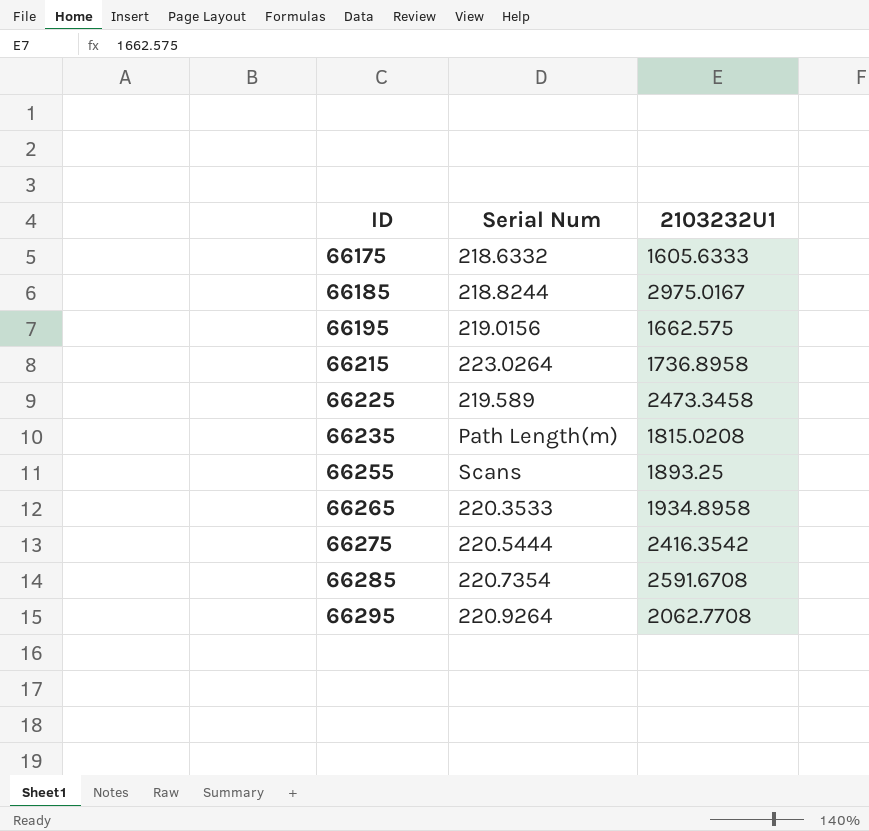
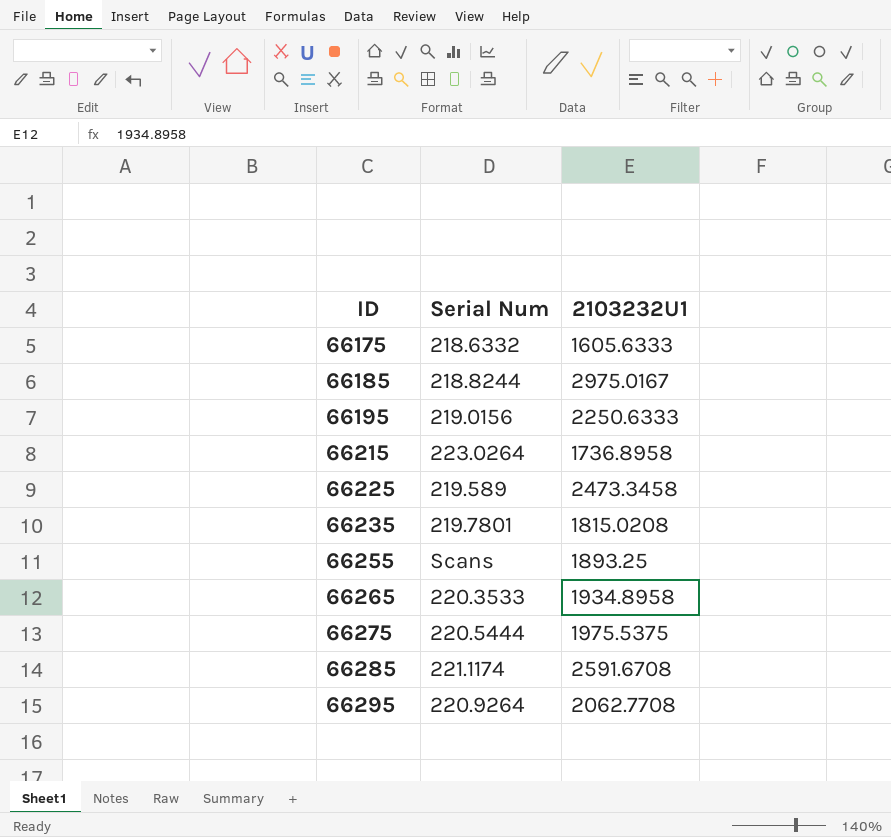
66195 | 2103232U1: 1662.575 -> 2250.6333
66235 | Serial Num: Path Length(m) -> 219.7801
66275 | 2103232U1: 2416.3542 -> 1975.5375
66285 | Serial Num: 220.7354 -> 221.1174

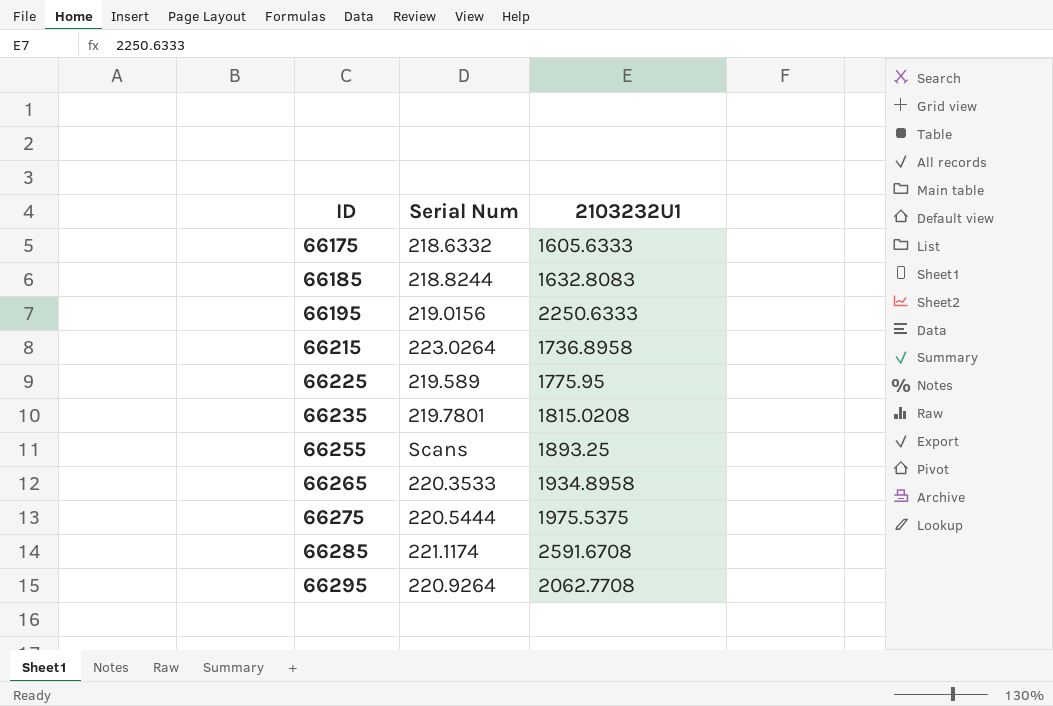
66185 | 2103232U1: 2975.0167 -> 1632.8083
66225 | 2103232U1: 2473.3458 -> 1775.95

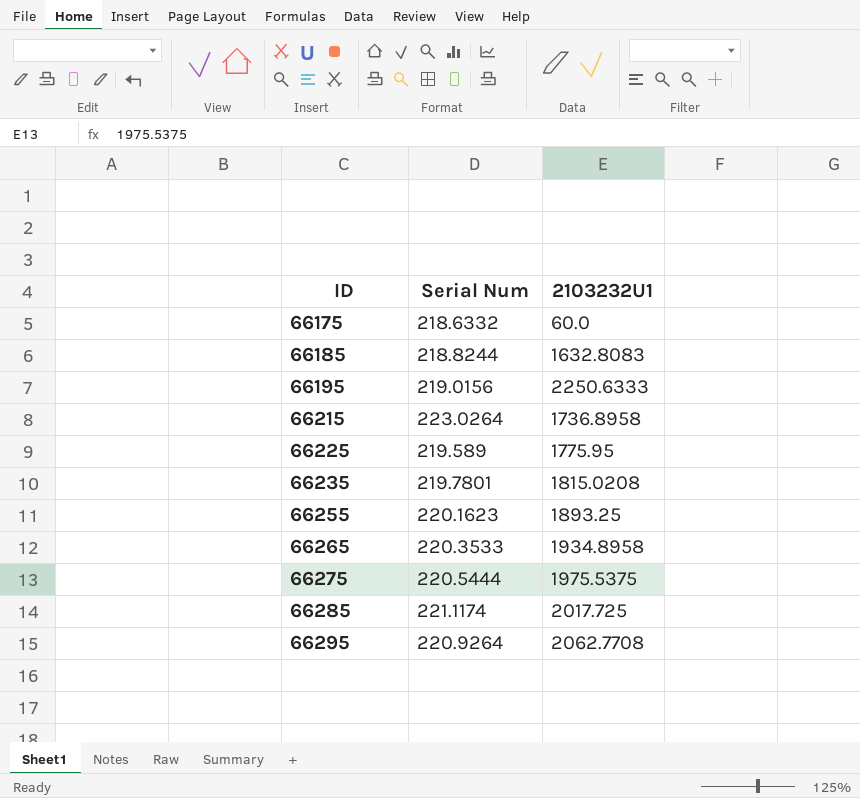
66175 | 2103232U1: 1605.6333 -> 60.0
66255 | Serial Num: Scans -> 220.1623
66285 | 2103232U1: 2591.6708 -> 2017.725

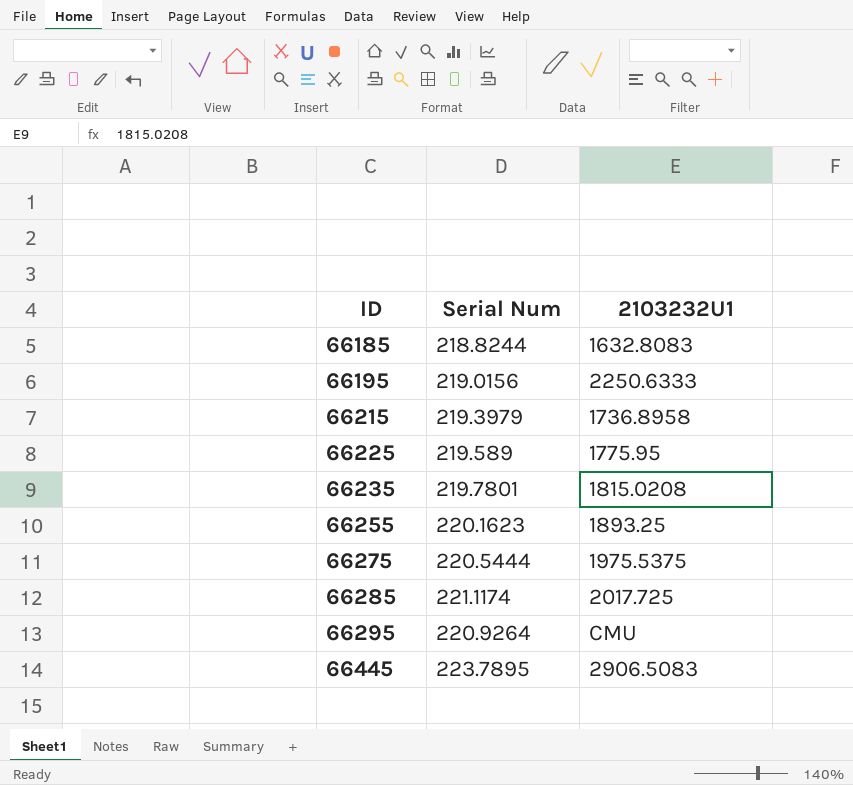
row 66175: 218.6332 | 60.0 -> none
row 66265: 220.3533 | 1934.8958 -> none
66215 | Serial Num: 223.0264 -> 219.3979
66295 | 2103232U1: 2062.7708 -> CMU
row 66445: none -> 223.7895 | 2906.5083

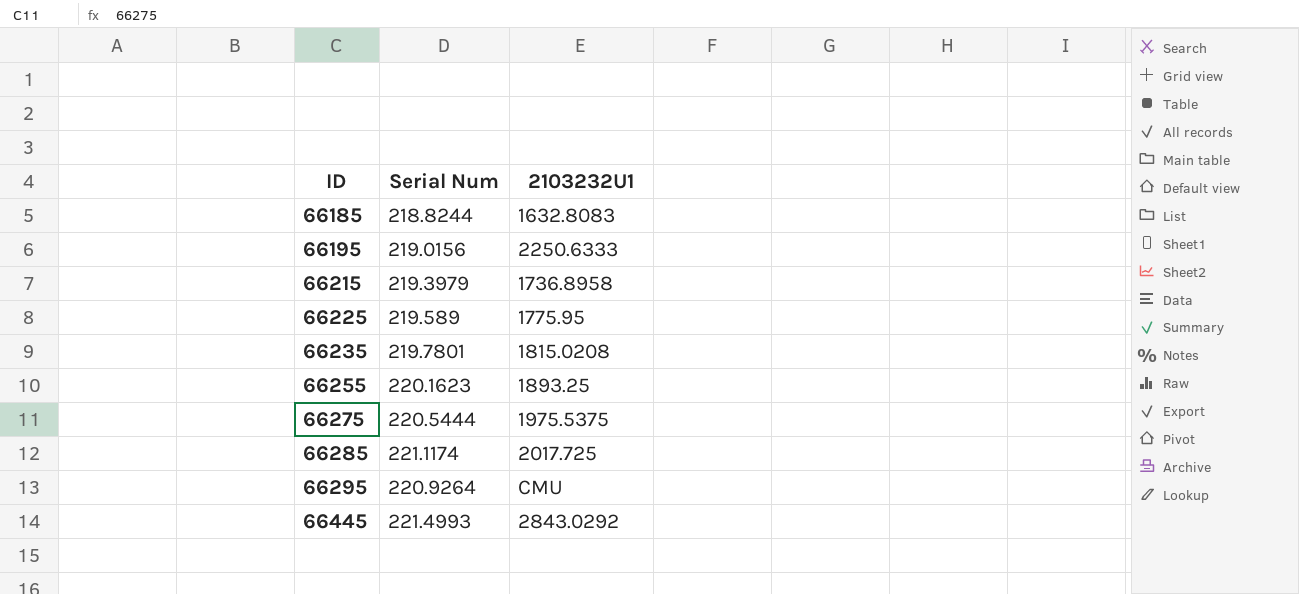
66445 | Serial Num: 223.7895 -> 221.4993
66445 | 2103232U1: 2906.5083 -> 2843.0292

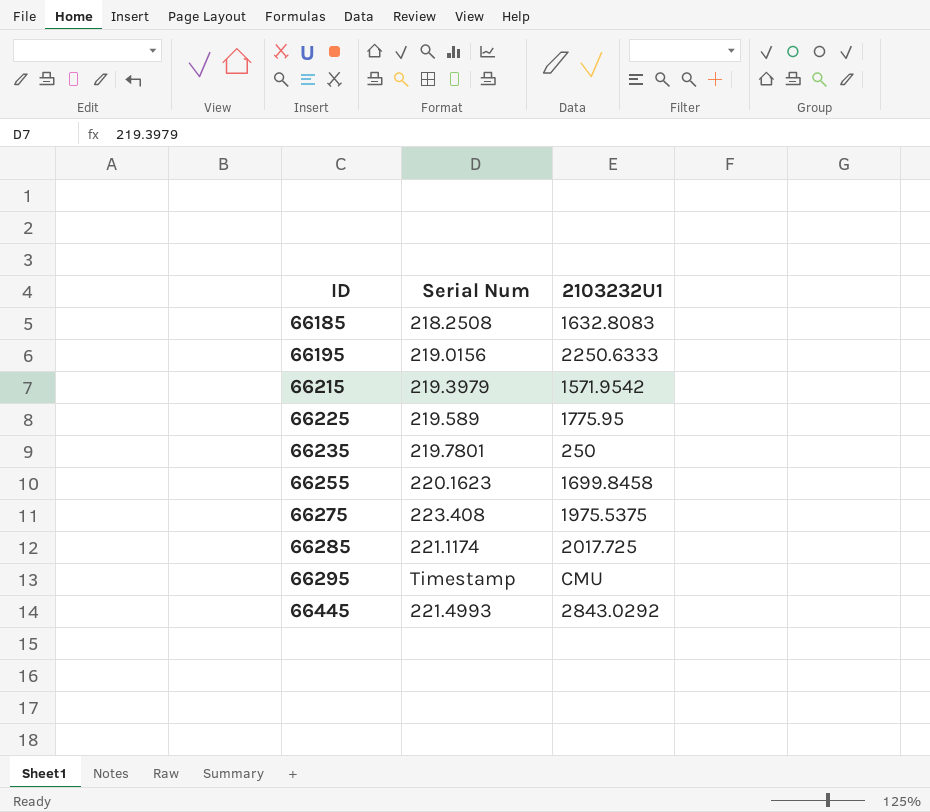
66185 | Serial Num: 218.8244 -> 218.2508
66215 | 2103232U1: 1736.8958 -> 1571.9542
66235 | 2103232U1: 1815.0208 -> 250
66255 | 2103232U1: 1893.25 -> 1699.8458
66275 | Serial Num: 220.5444 -> 223.408
66295 | Serial Num: 220.9264 -> Timestamp

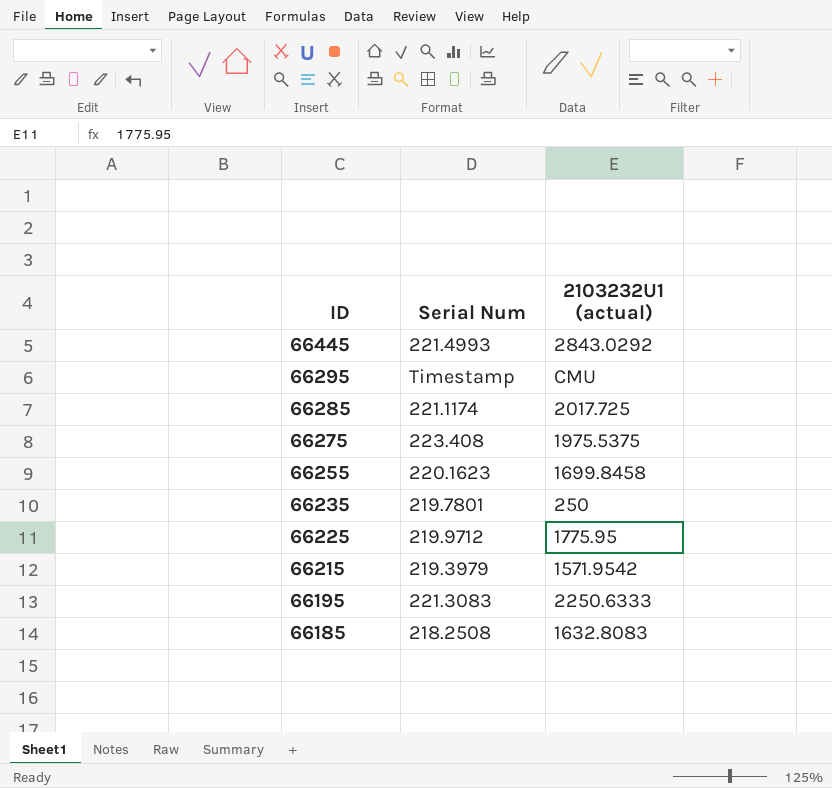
row order: ID ascending -> ID descending
column name: 2103232U1 -> 2103232U1 (actual)
66225 | Serial Num: 219.589 -> 219.9712
66195 | Serial Num: 219.0156 -> 221.3083

